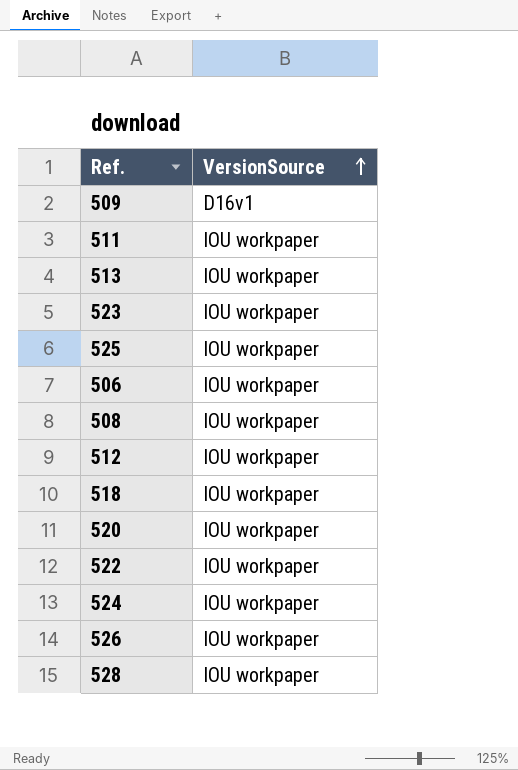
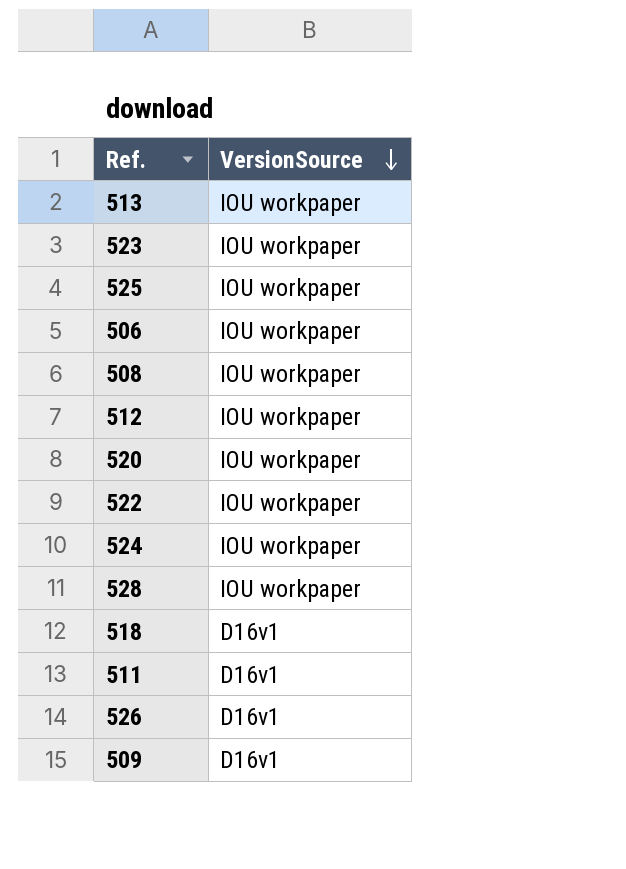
row order: VersionSource ascending -> VersionSource descending
518 | VersionSource: IOU workpaper -> D16v1
511 | VersionSource: IOU workpaper -> D16v1
526 | VersionSource: IOU workpaper -> D16v1

